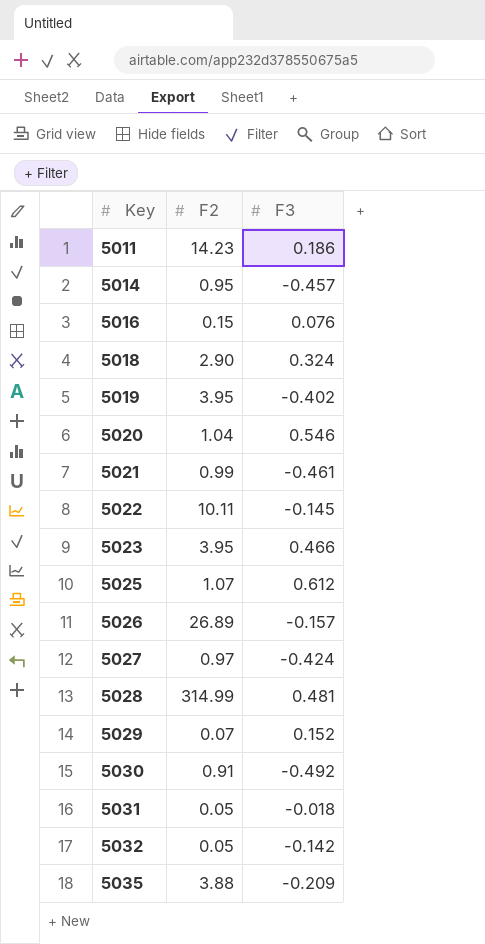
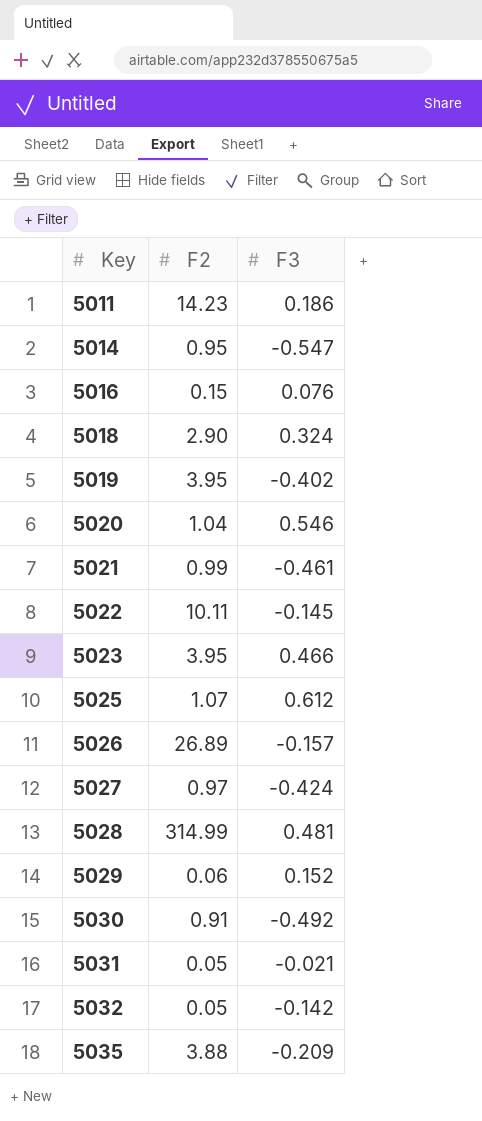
5014 | F3: -0.457 -> -0.547
5029 | F2: 0.07 -> 0.06
5031 | F3: -0.018 -> -0.021

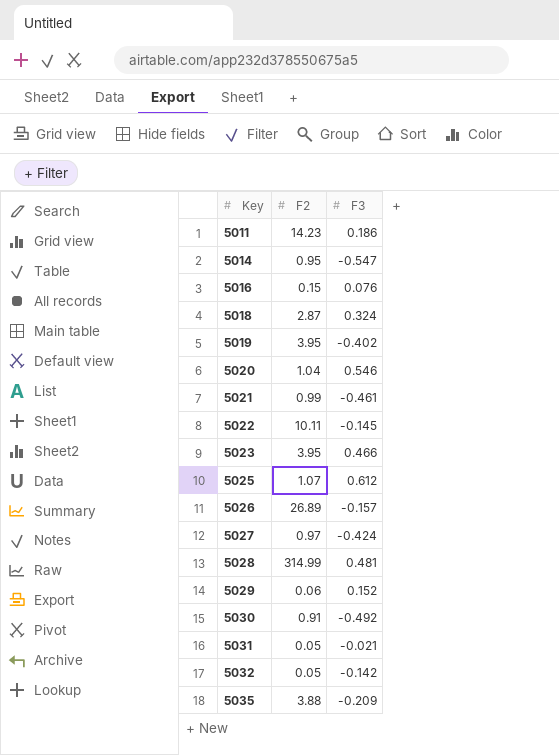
5018 | F2: 2.90 -> 2.87

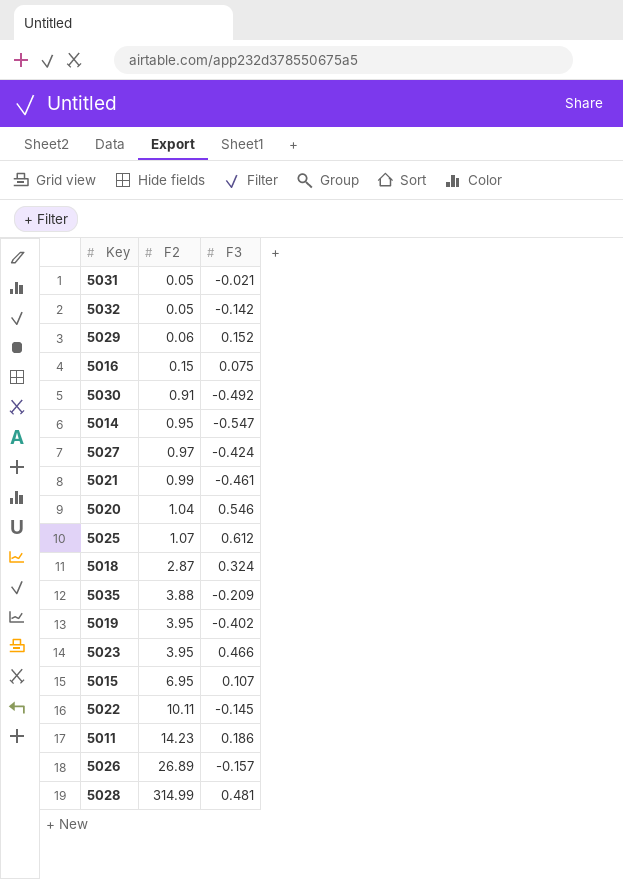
row order: Key ascending -> F2 ascending
5016 | F3: 0.076 -> 0.075
row 5015: none -> 6.95 | 0.107

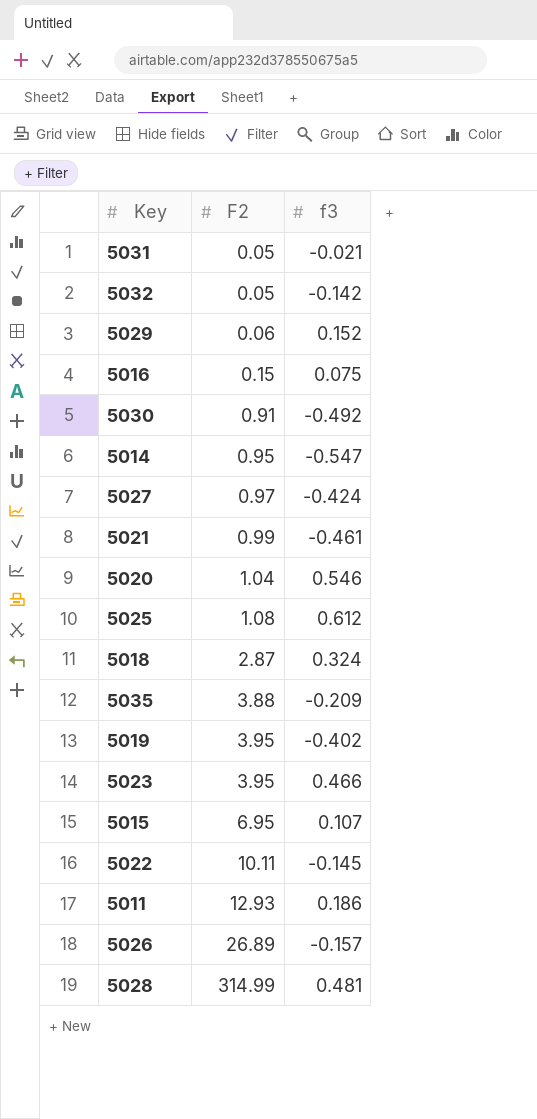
column name: F3 -> f3
5025 | F2: 1.07 -> 1.08
5011 | F2: 14.23 -> 12.93

